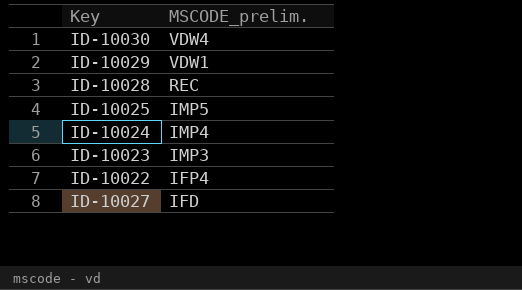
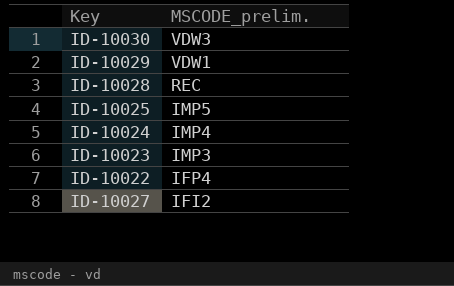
ID-10030 | MSCODE_prelim.: VDW4 -> VDW3
ID-10027 | MSCODE_prelim.: IFD -> IFI2

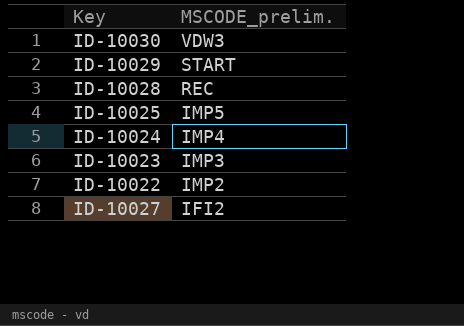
ID-10029 | MSCODE_prelim.: VDW1 -> START
ID-10022 | MSCODE_prelim.: IFP4 -> IMP2

